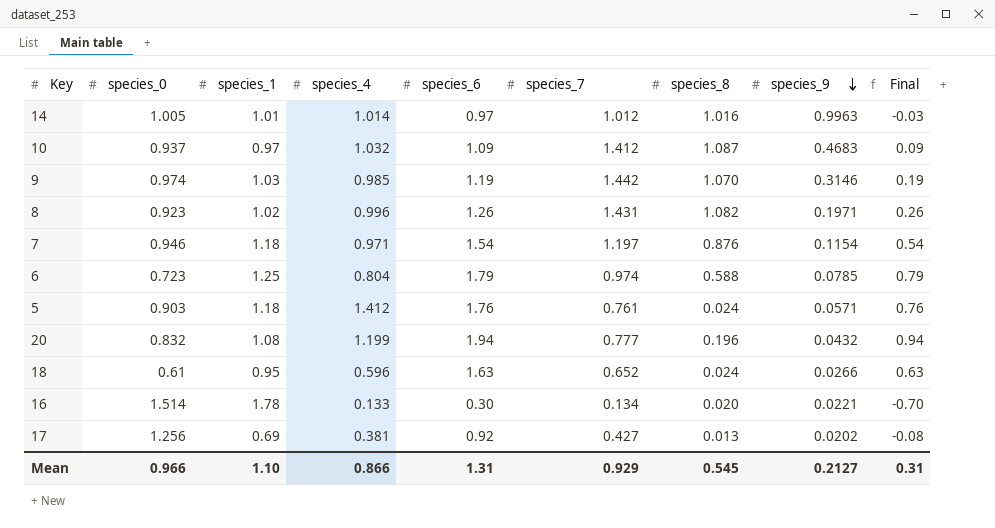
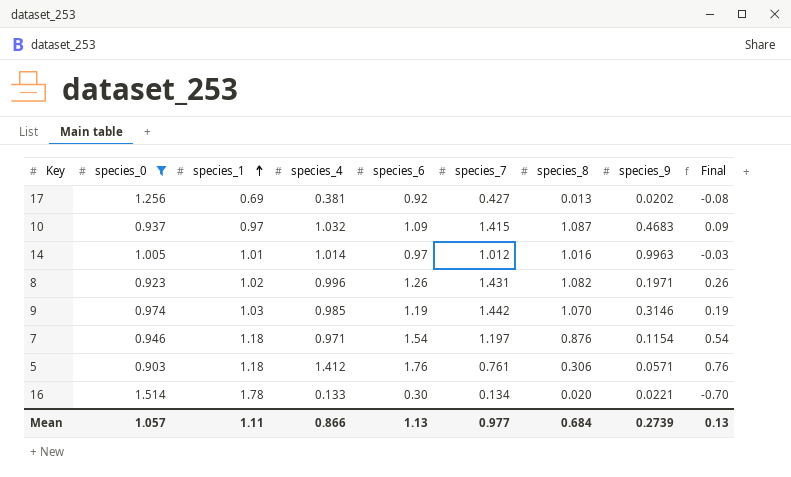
filter: none -> species_0 >= 0.903
row order: species_9 descending -> species_1 ascending
10 | species_7: 1.412 -> 1.415
5 | species_8: 0.024 -> 0.306
Mean | species_0: 0.966 -> 1.057
Mean | species_1: 1.10 -> 1.11
Mean | species_6: 1.31 -> 1.13
Mean | species_7: 0.929 -> 0.977
Mean | species_8: 0.545 -> 0.684
Mean | species_9: 0.2127 -> 0.2739
Mean | Final: 0.31 -> 0.13

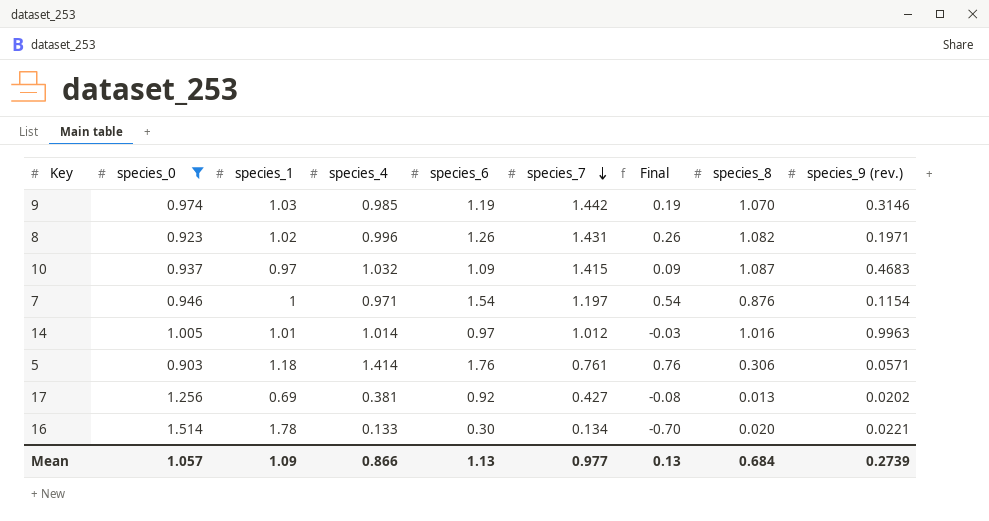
row order: species_1 ascending -> species_7 descending
column Final | position: 9 -> 7
column name: species_9 -> species_9 (rev.)
7 | species_1: 1.18 -> 1
5 | species_4: 1.412 -> 1.414
Mean | species_1: 1.11 -> 1.09

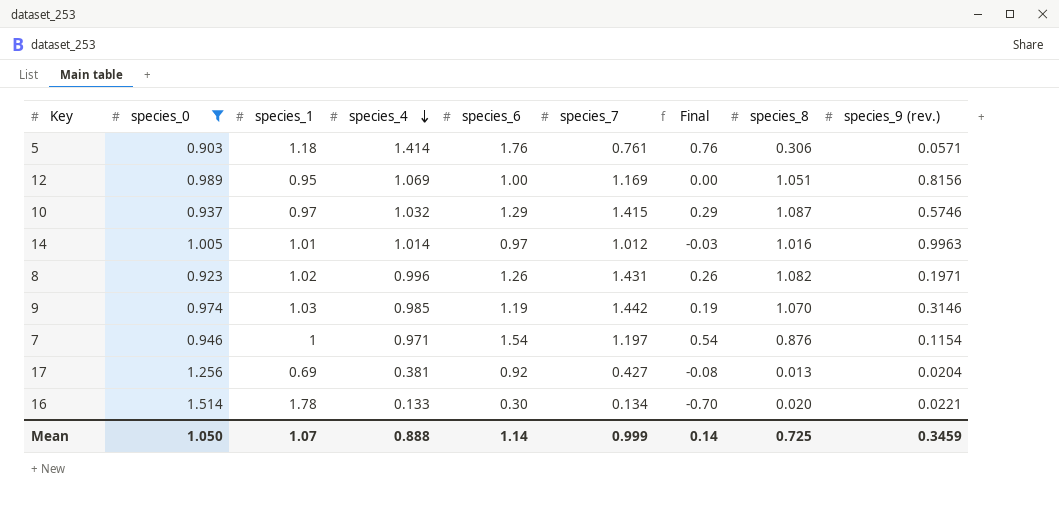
row order: species_7 descending -> species_4 descending
row 12: none -> 0.989 | 0.95 | 1.069 | 1.00 | 1.169 | 0.00 | 1.051 | 0.8156
10 | species_6: 1.09 -> 1.29
10 | Final: 0.09 -> 0.29
10 | species_9 (rev.): 0.4683 -> 0.5746
17 | species_9 (rev.): 0.0202 -> 0.0204
Mean | species_0: 1.057 -> 1.050
Mean | species_1: 1.09 -> 1.07
Mean | species_4: 0.866 -> 0.888
Mean | species_6: 1.13 -> 1.14
Mean | species_7: 0.977 -> 0.999
Mean | Final: 0.13 -> 0.14
Mean | species_8: 0.684 -> 0.725
Mean | species_9 (rev.): 0.2739 -> 0.3459

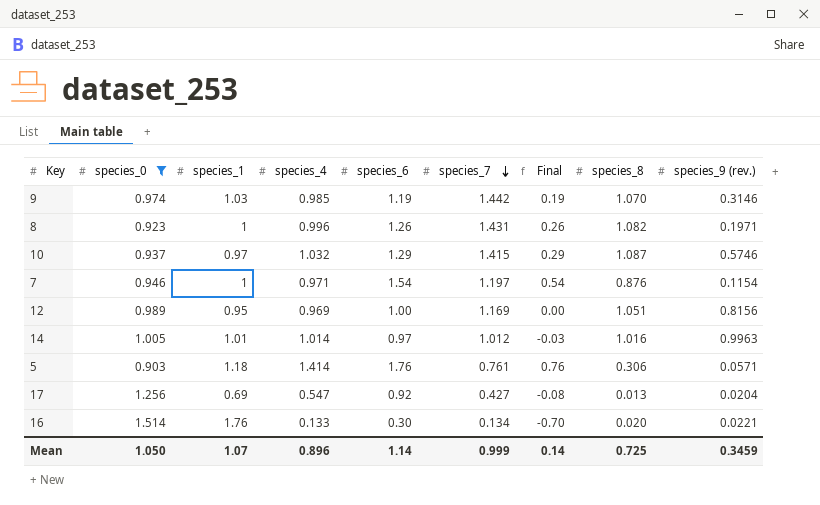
row order: species_4 descending -> species_7 descending
8 | species_1: 1.02 -> 1
12 | species_4: 1.069 -> 0.969
17 | species_4: 0.381 -> 0.547
16 | species_1: 1.78 -> 1.76
Mean | species_4: 0.888 -> 0.896

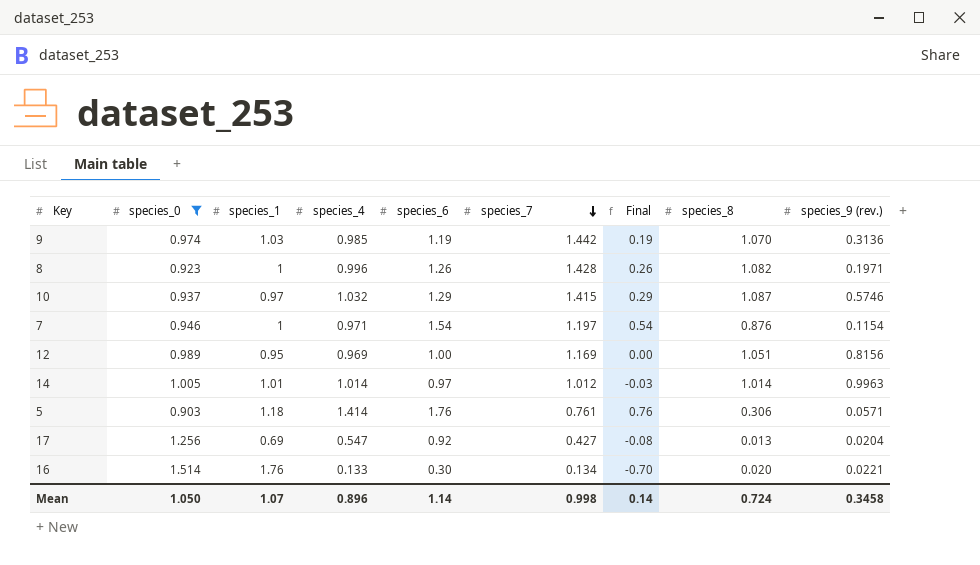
9 | species_9 (rev.): 0.3146 -> 0.3136
8 | species_7: 1.431 -> 1.428
14 | species_8: 1.016 -> 1.014
Mean | species_7: 0.999 -> 0.998
Mean | species_8: 0.725 -> 0.724
Mean | species_9 (rev.): 0.3459 -> 0.3458

